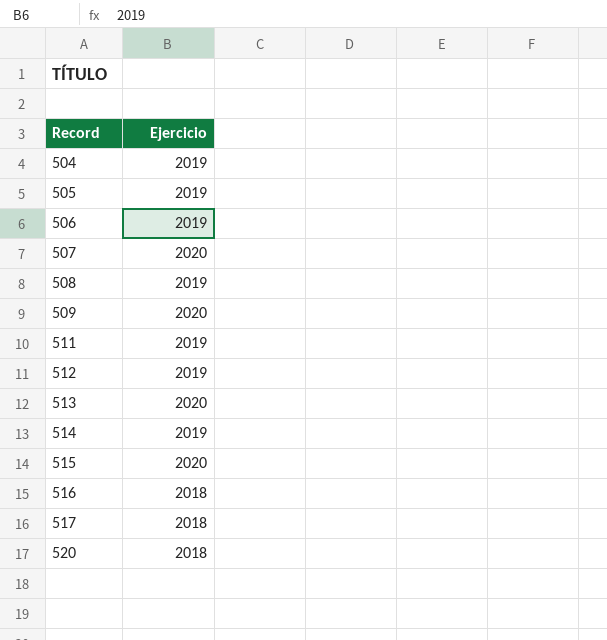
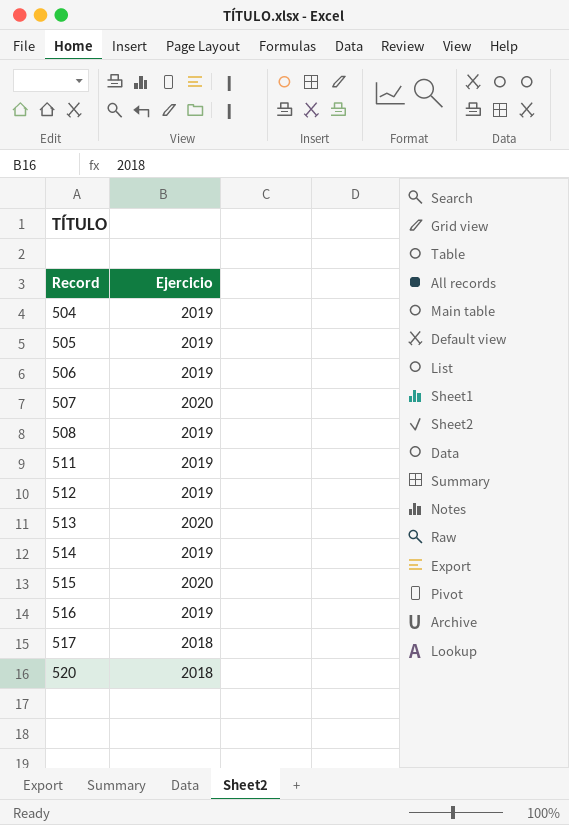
row 509: 2020 -> none
516 | Ejercicio: 2018 -> 2019

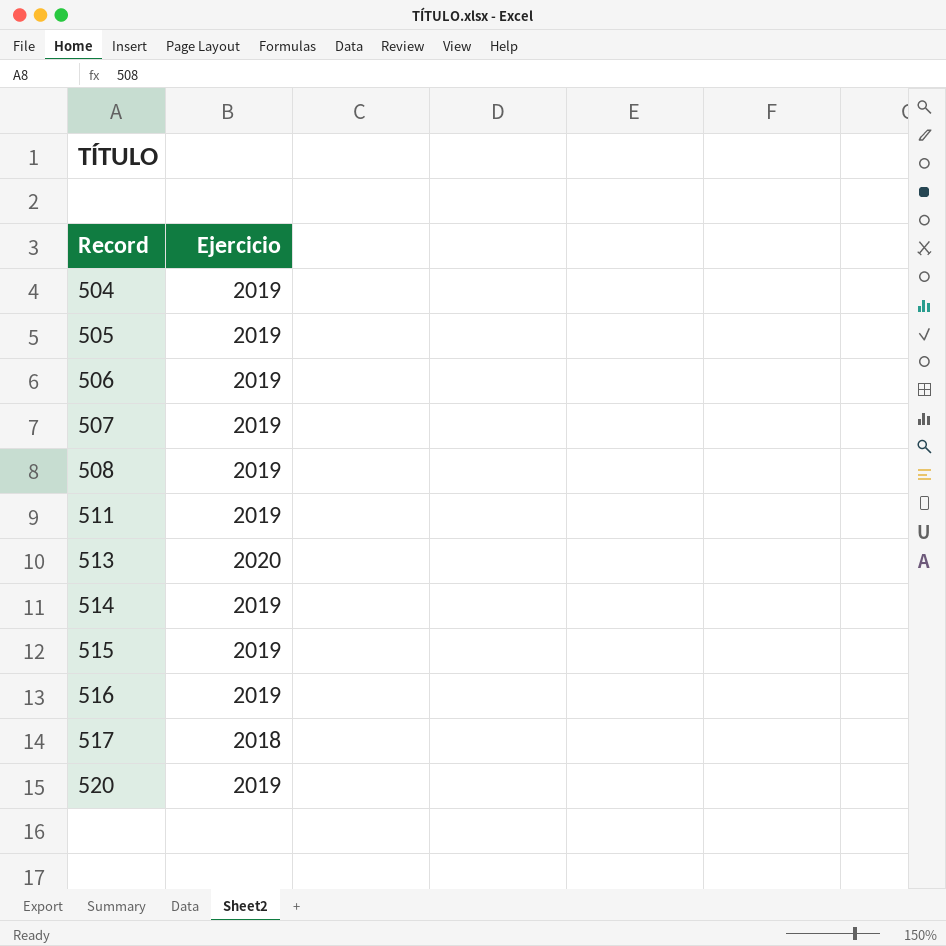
row 512: 2019 -> none
507 | Ejercicio: 2020 -> 2019
515 | Ejercicio: 2020 -> 2019
520 | Ejercicio: 2018 -> 2019

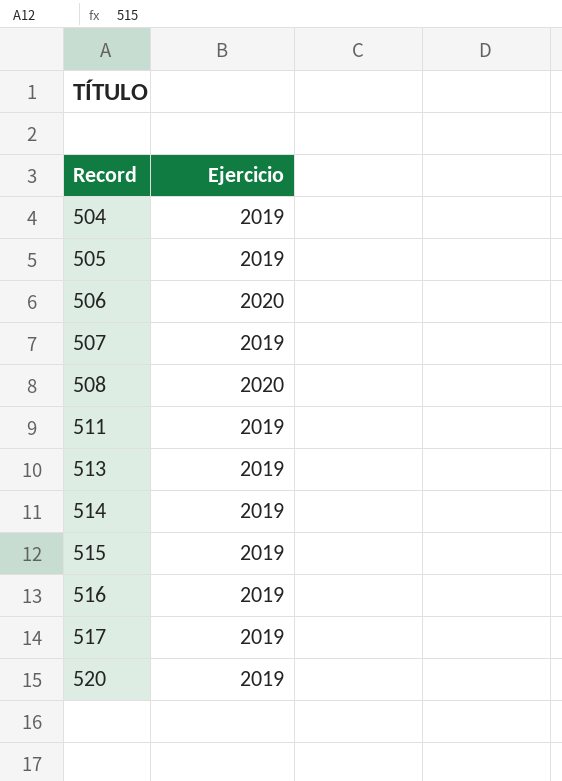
506 | Ejercicio: 2019 -> 2020
508 | Ejercicio: 2019 -> 2020
513 | Ejercicio: 2020 -> 2019
517 | Ejercicio: 2018 -> 2019

